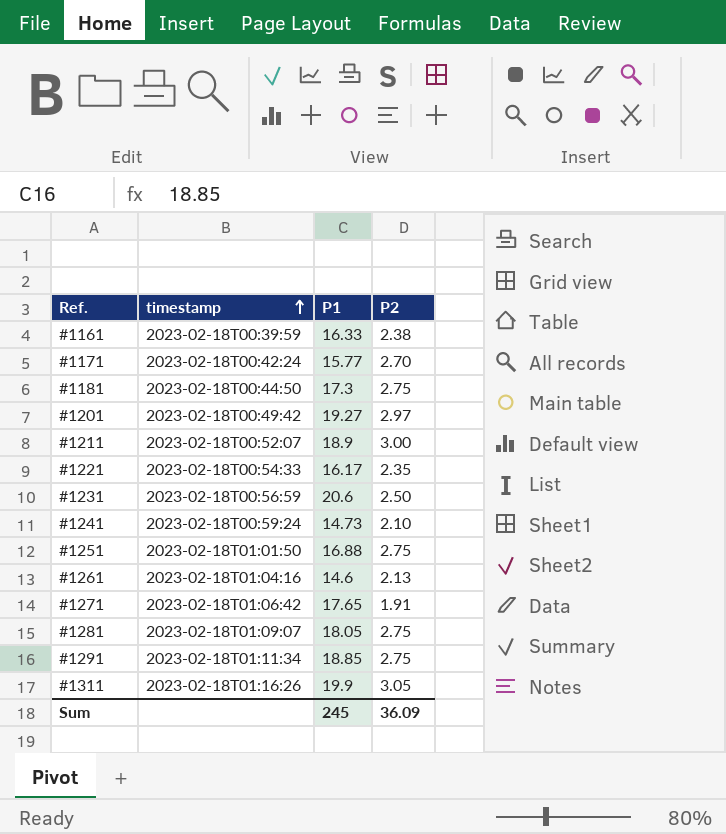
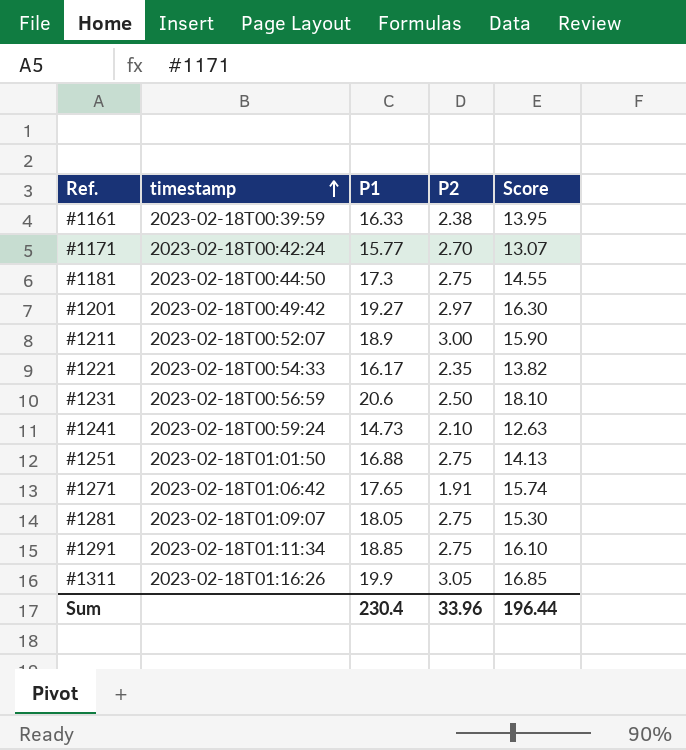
column Score | formula: none -> [P1] - [P2]
row #1261: 2023-02-18T01:04:16 | 14.6 | 2.13 -> none
Sum | P1: 245 -> 230.4
Sum | P2: 36.09 -> 33.96

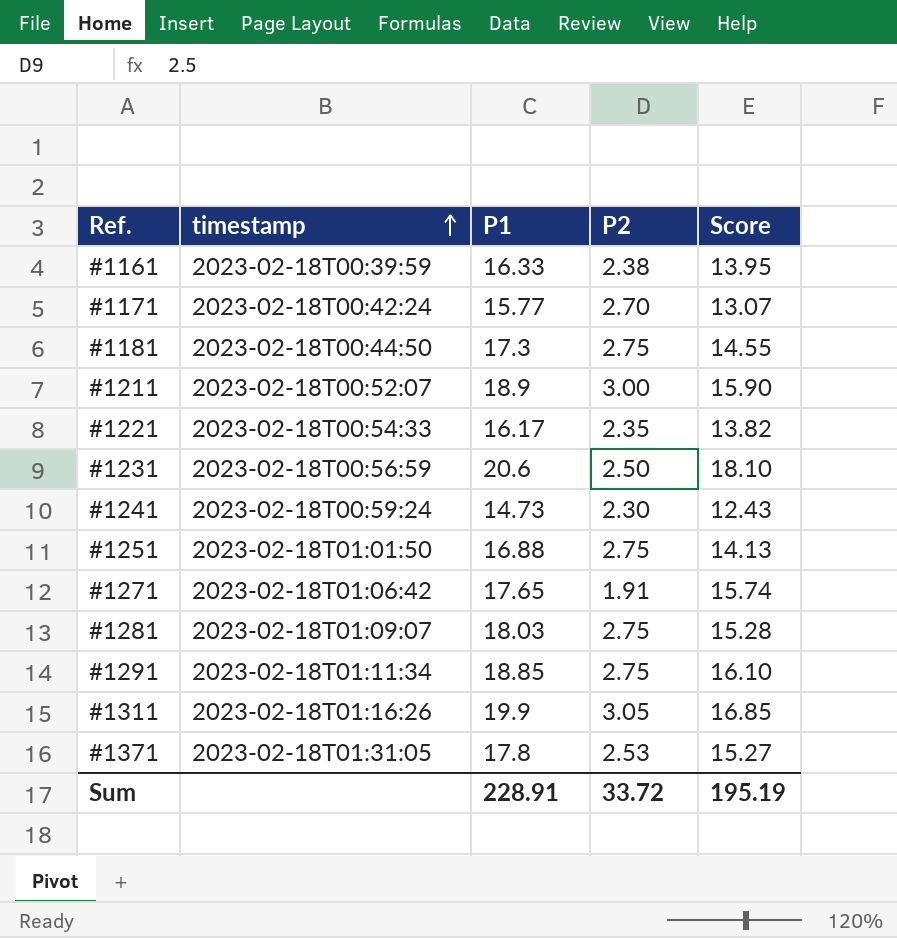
row #1201: 2023-02-18T00:49:42 | 19.27 | 2.97 | 16.30 -> none
#1241 | P2: 2.10 -> 2.30
#1241 | Score: 12.63 -> 12.43
#1281 | P1: 18.05 -> 18.03
#1281 | Score: 15.30 -> 15.28
row #1371: none -> 2023-02-18T01:31:05 | 17.8 | 2.53 | 15.27
Sum | P1: 230.4 -> 228.91
Sum | P2: 33.96 -> 33.72
Sum | Score: 196.44 -> 195.19

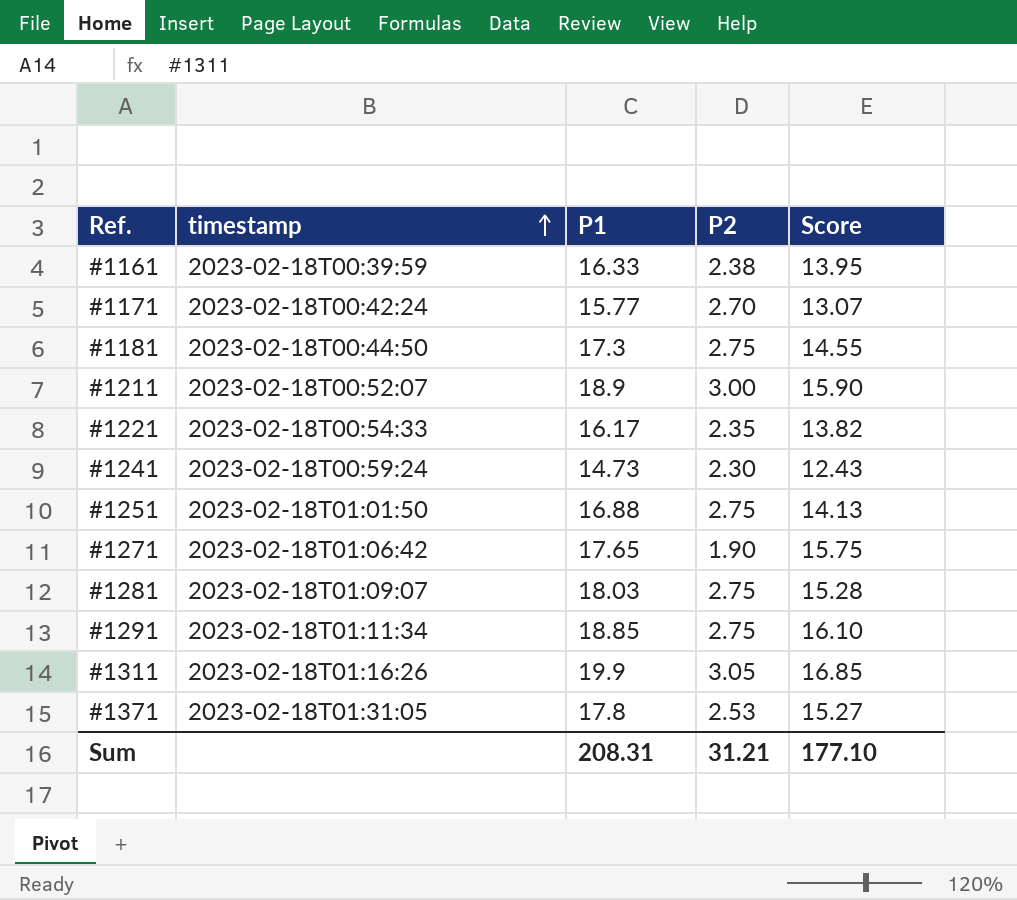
row #1231: 2023-02-18T00:56:59 | 20.6 | 2.50 | 18.10 -> none
#1271 | P2: 1.91 -> 1.90
#1271 | Score: 15.74 -> 15.75
Sum | P1: 228.91 -> 208.31
Sum | P2: 33.72 -> 31.21
Sum | Score: 195.19 -> 177.10

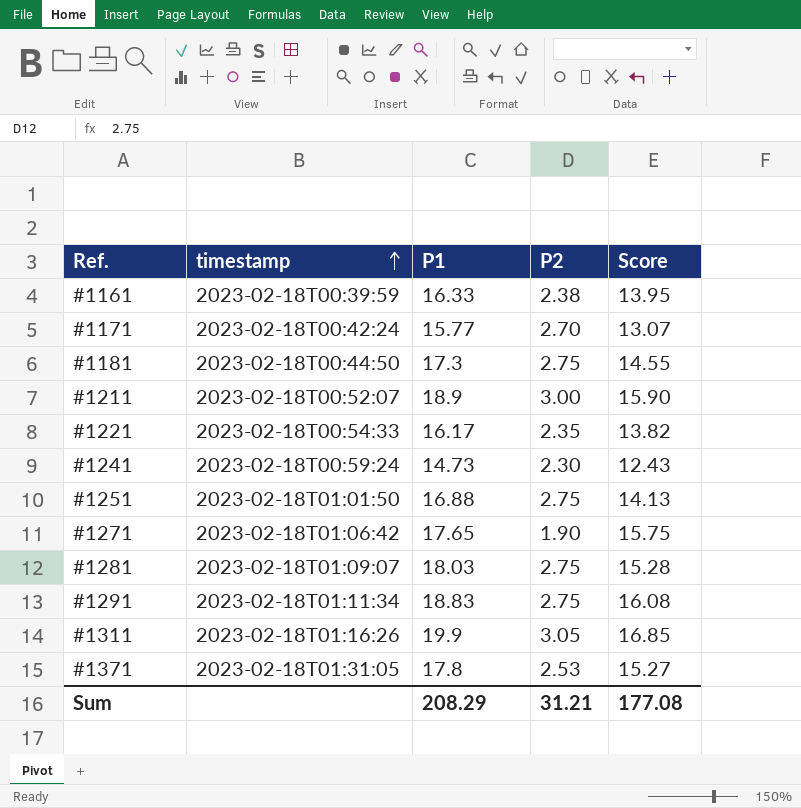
#1291 | P1: 18.85 -> 18.83
#1291 | Score: 16.10 -> 16.08
Sum | P1: 208.31 -> 208.29
Sum | Score: 177.10 -> 177.08

